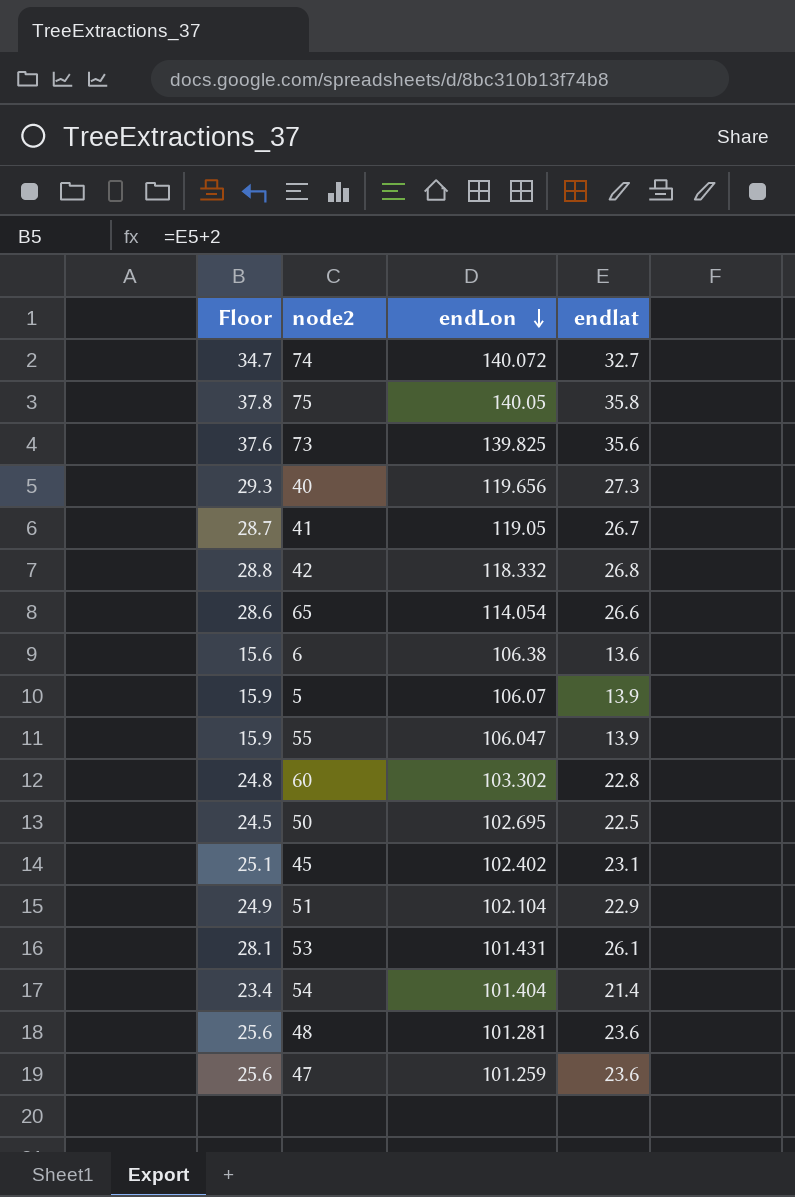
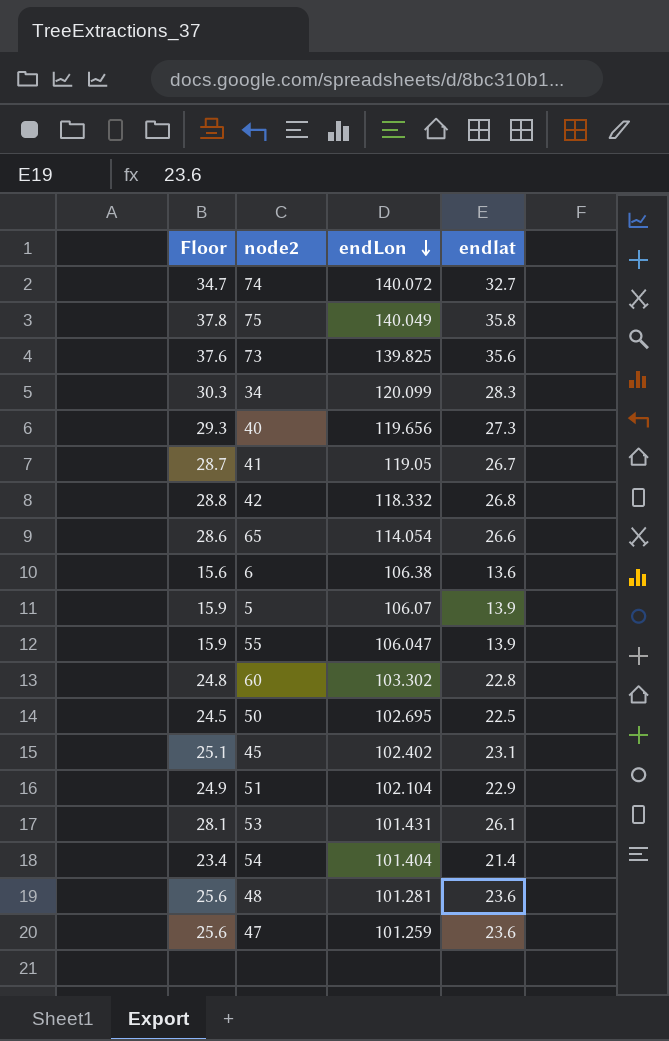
75 | endLon: 140.05 -> 140.049
row 34: none -> 30.3 | 120.099 | 28.3

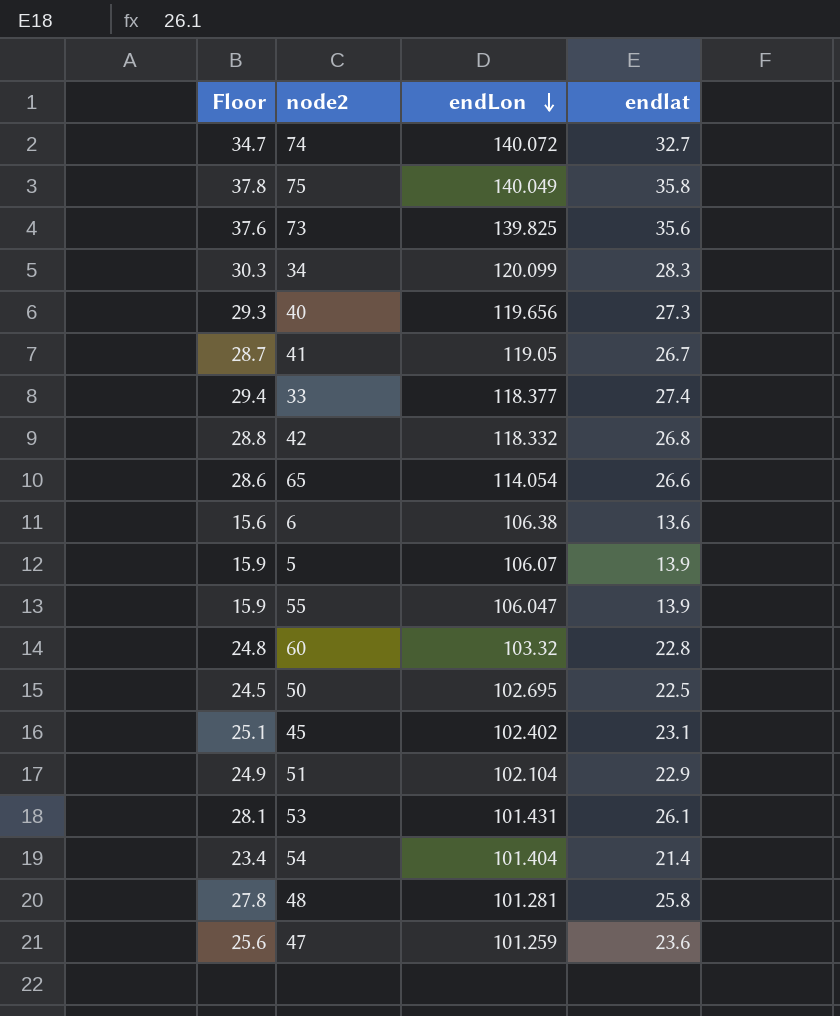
row 33: none -> 29.4 | 118.377 | 27.4
60 | endLon: 103.302 -> 103.32
48 | Floor: 25.6 -> 27.8
48 | endlat: 23.6 -> 25.8

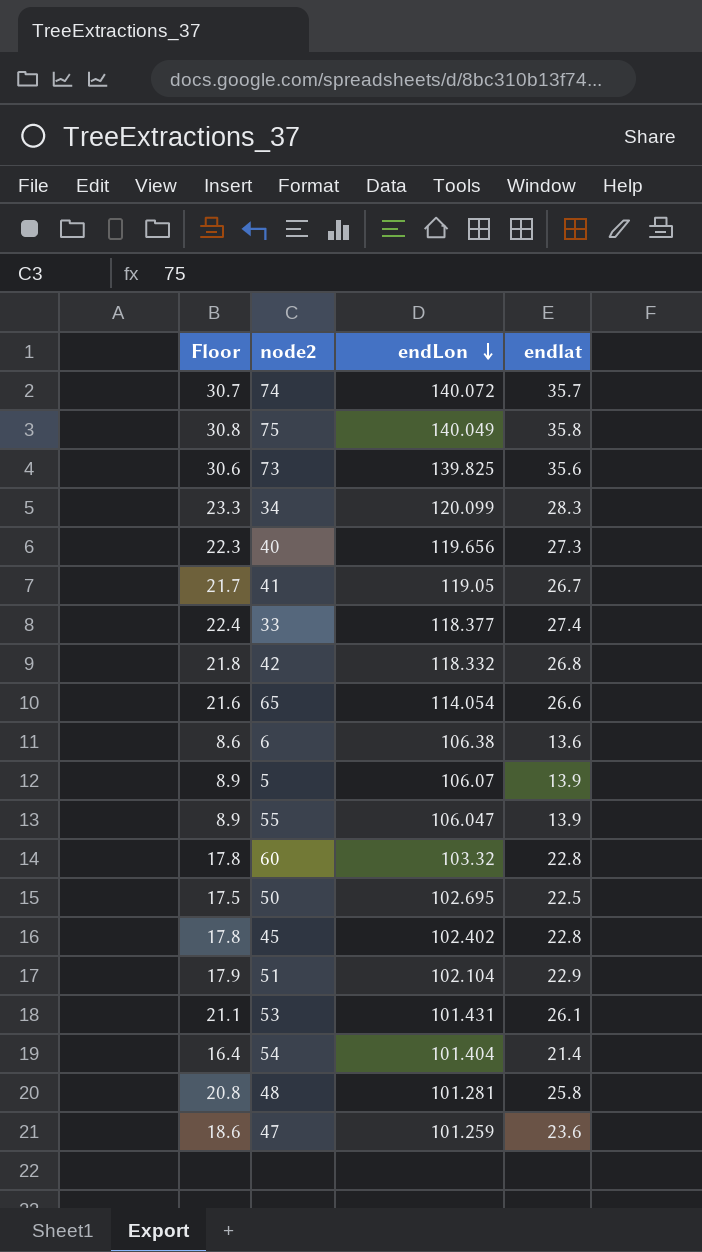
column Floor | formula: [endlat] + 2 -> [endlat] - 5
74 | endlat: 32.7 -> 35.7
45 | endlat: 23.1 -> 22.8

